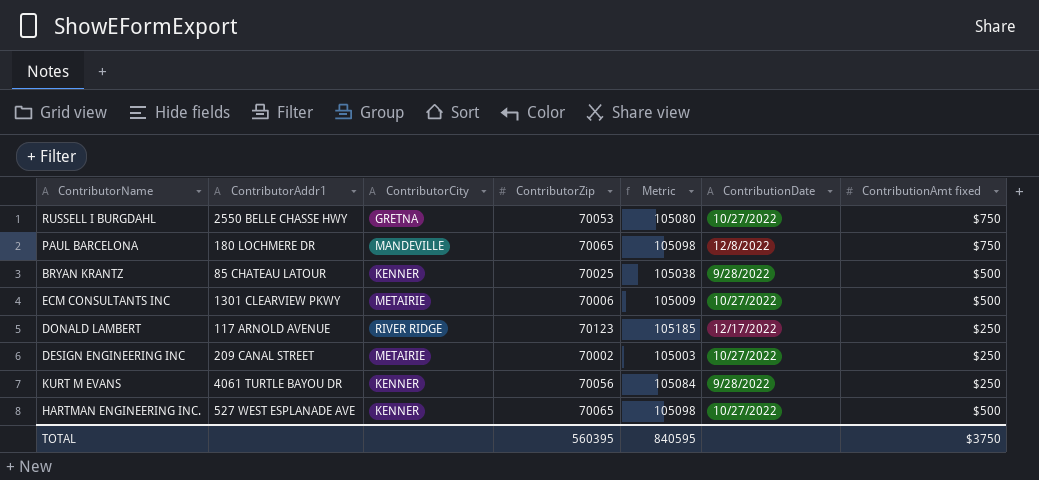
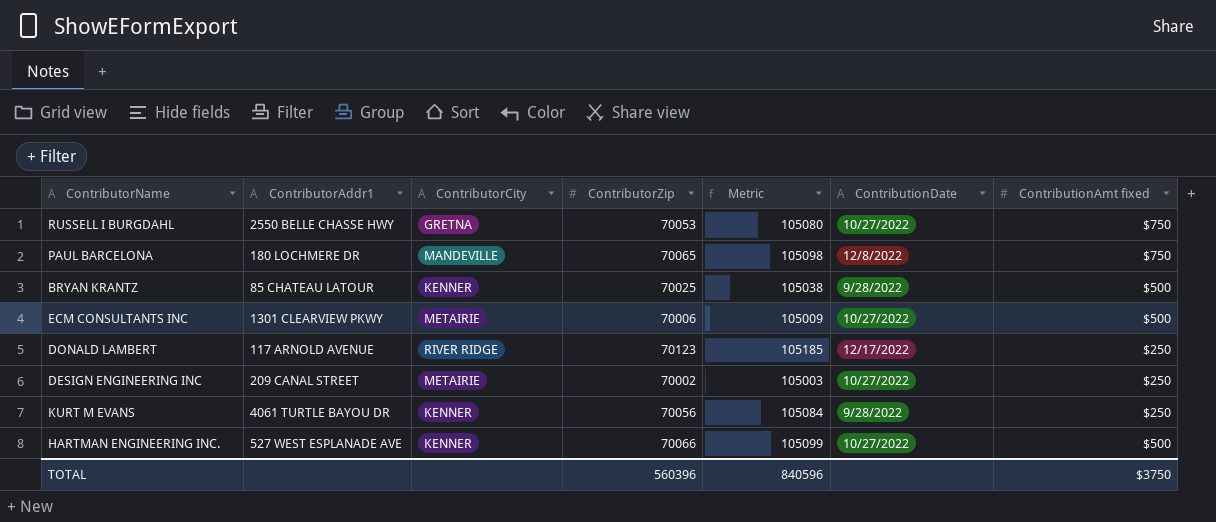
HARTMAN ENGINEERING INC. | ContributorZip: 70065 -> 70066
HARTMAN ENGINEERING INC. | Metric: 105098 -> 105099
TOTAL | ContributorZip: 560395 -> 560396
TOTAL | Metric: 840595 -> 840596

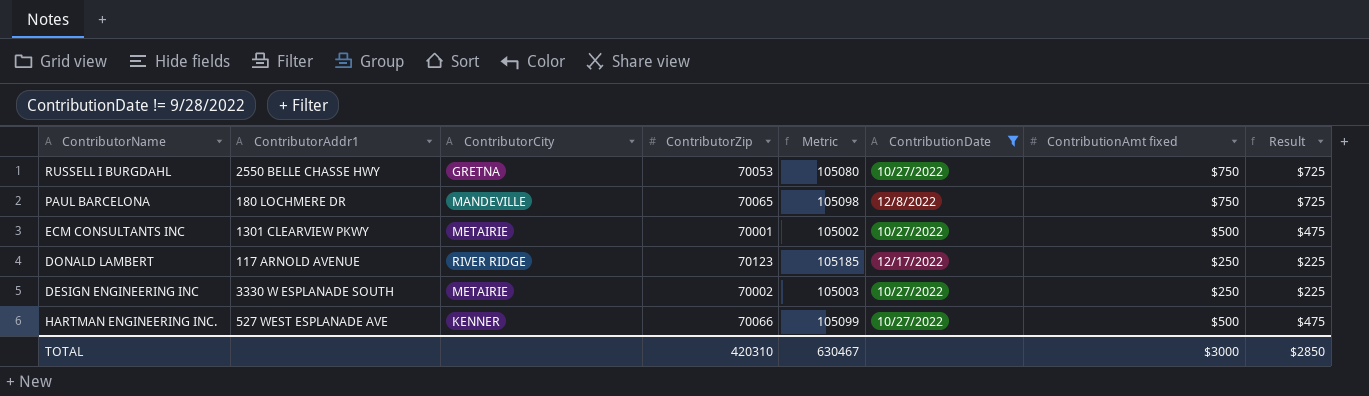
filter: none -> ContributionDate != 9/28/2022
column Result | formula: none -> [ContributionAmt fixed] - 25
ECM CONSULTANTS INC | ContributorZip: 70006 -> 70001
ECM CONSULTANTS INC | Metric: 105009 -> 105002
DESIGN ENGINEERING INC | ContributorAddr1: 209 CANAL STREET -> 3330 W ESPLANADE SOUTH
TOTAL | ContributorZip: 560396 -> 420310
TOTAL | Metric: 840596 -> 630467
TOTAL | ContributionAmt fixed: $3750 -> $3000

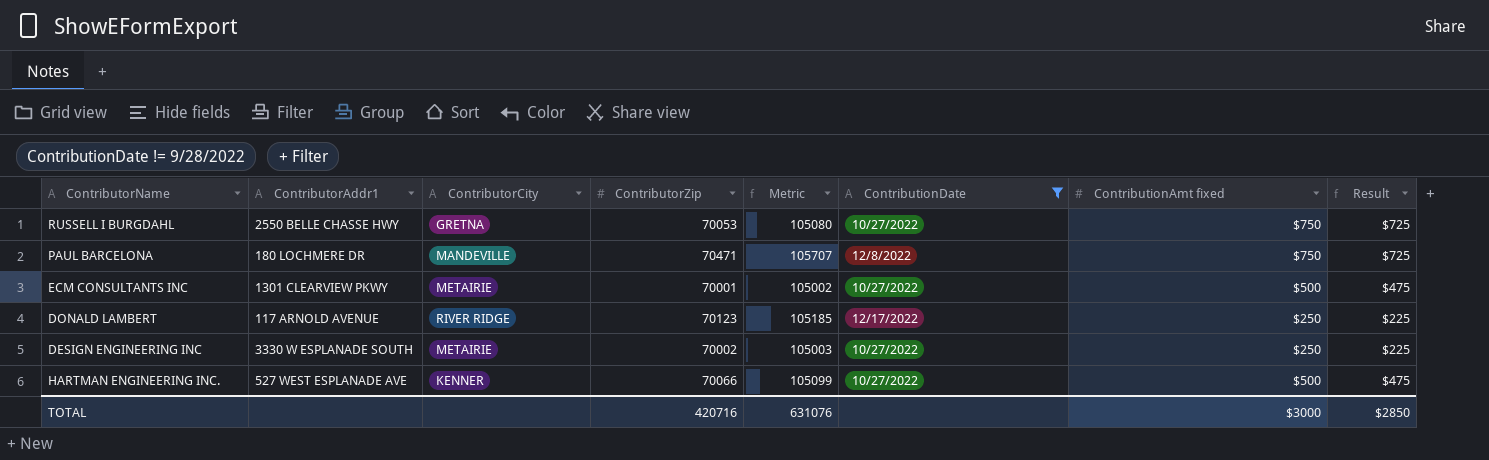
PAUL BARCELONA | ContributorZip: 70065 -> 70471
PAUL BARCELONA | Metric: 105098 -> 105707
TOTAL | ContributorZip: 420310 -> 420716
TOTAL | Metric: 630467 -> 631076

